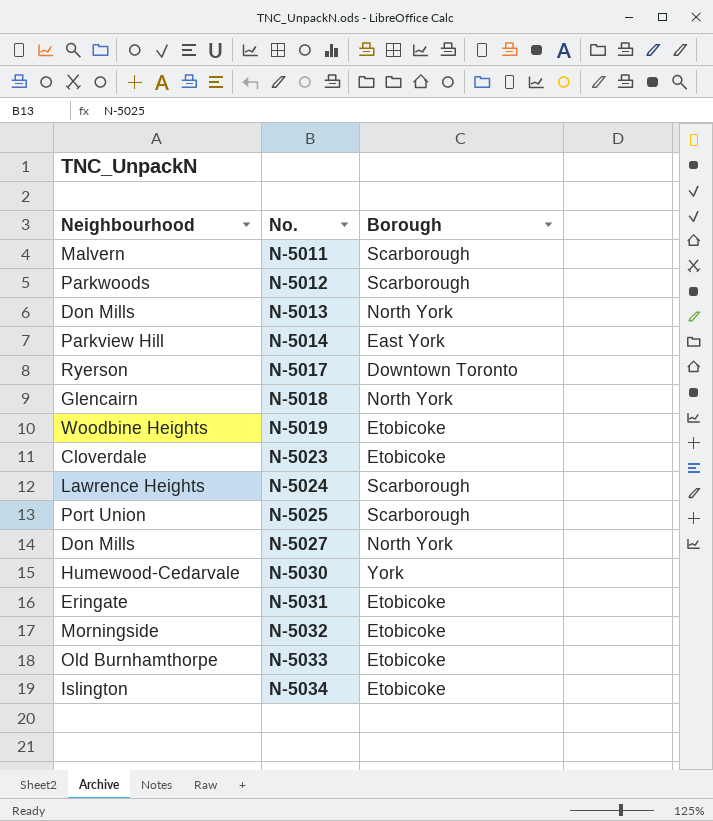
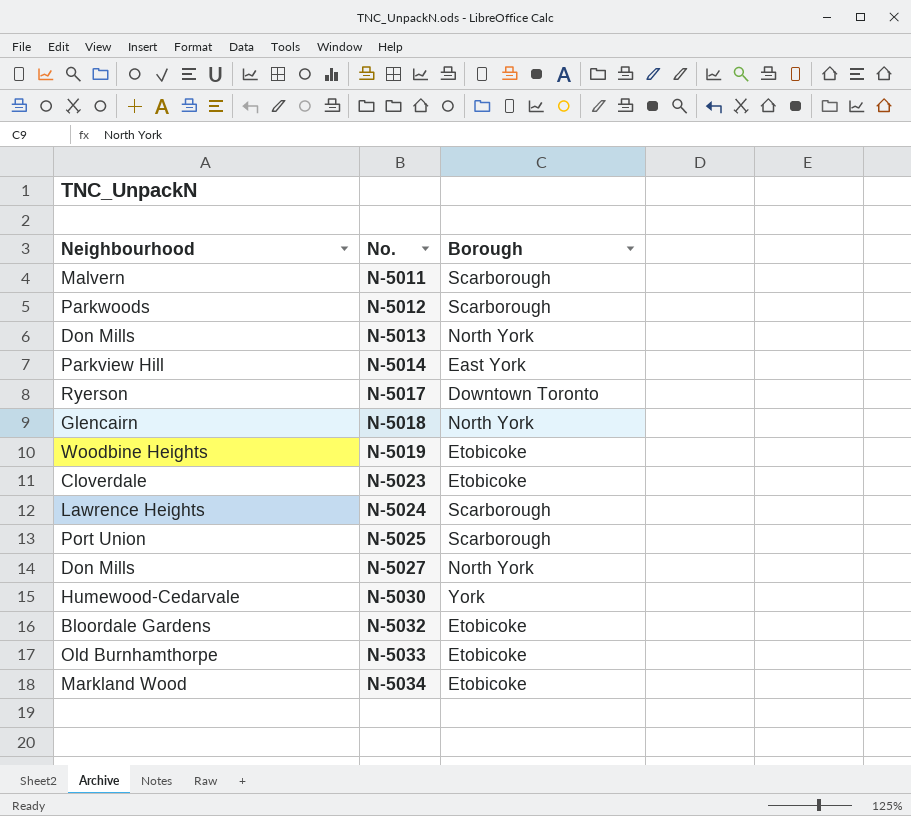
row N-5031: Eringate | Etobicoke -> none
N-5032 | Neighbourhood: Morningside -> Bloordale Gardens
N-5034 | Neighbourhood: Islington -> Markland Wood

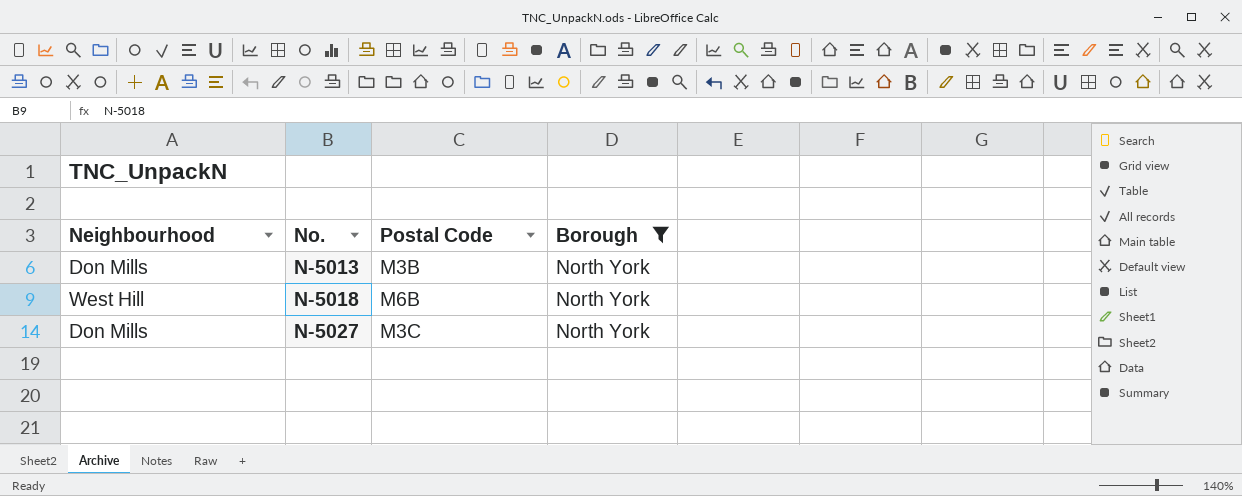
filter: none -> Borough = North York
column Postal Code | position: none -> 3
N-5018 | Neighbourhood: Glencairn -> West Hill

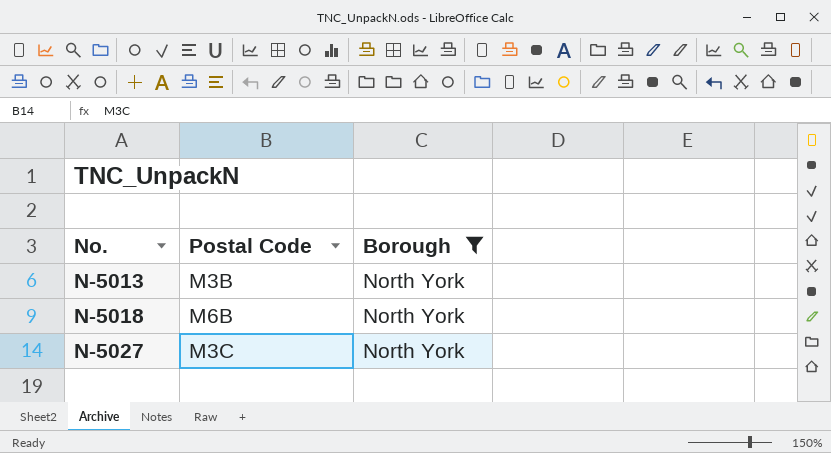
column Neighbourhood | position: 1 -> none

